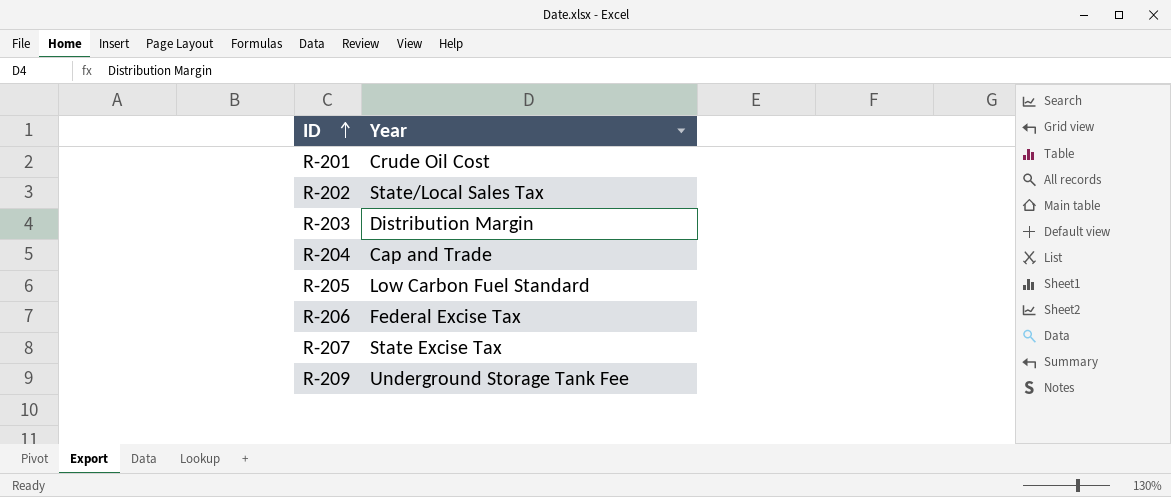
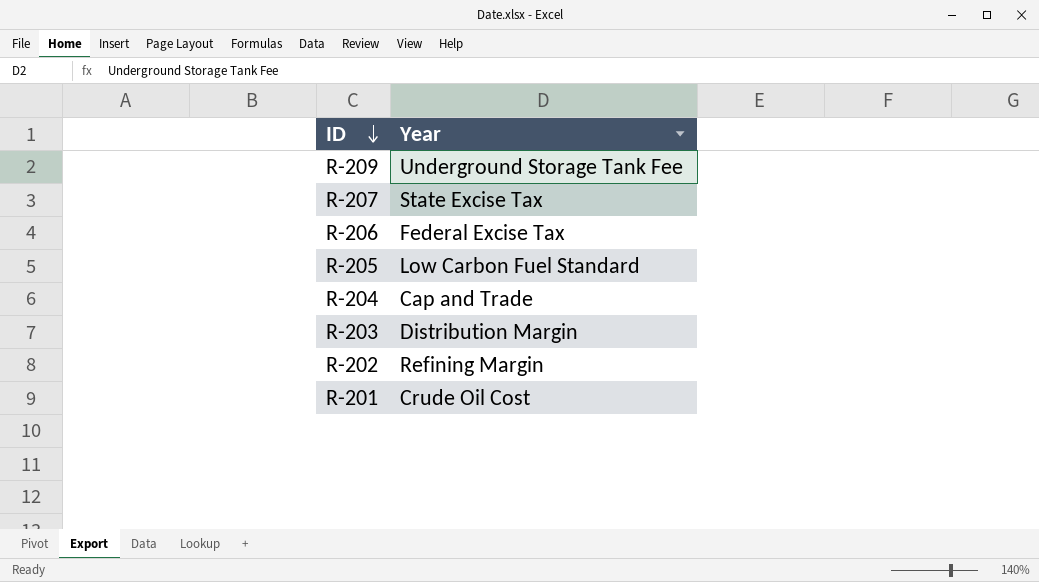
row order: ID ascending -> ID descending
R-202 | Year: State/Local Sales Tax -> Refining Margin

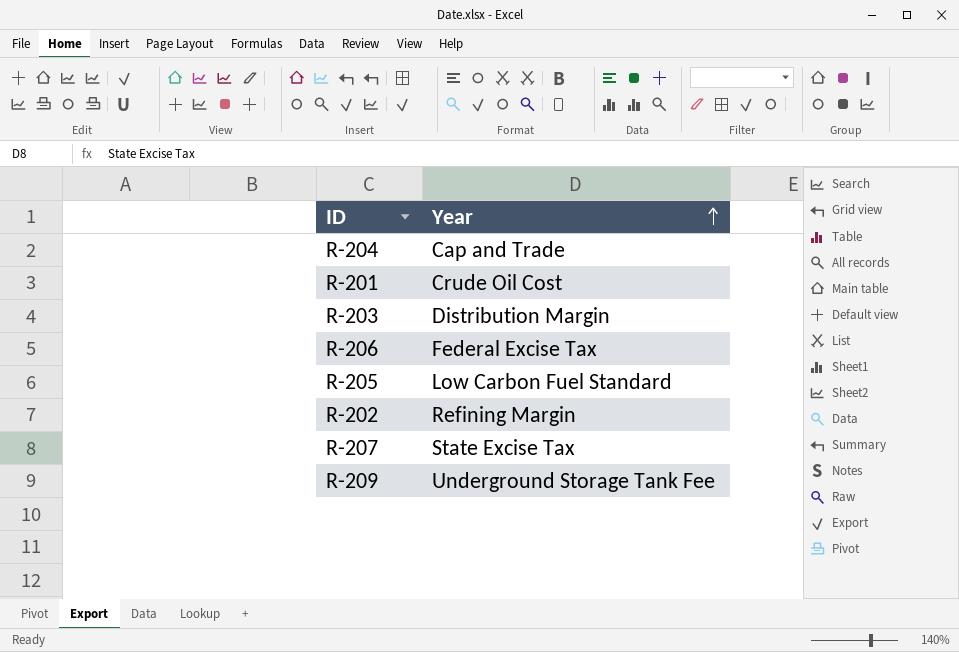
row order: ID descending -> Year ascending

